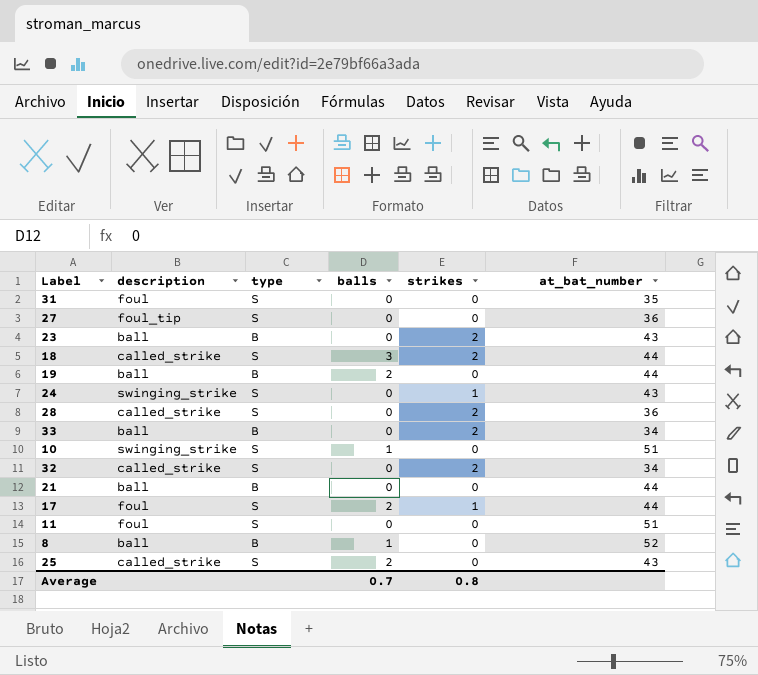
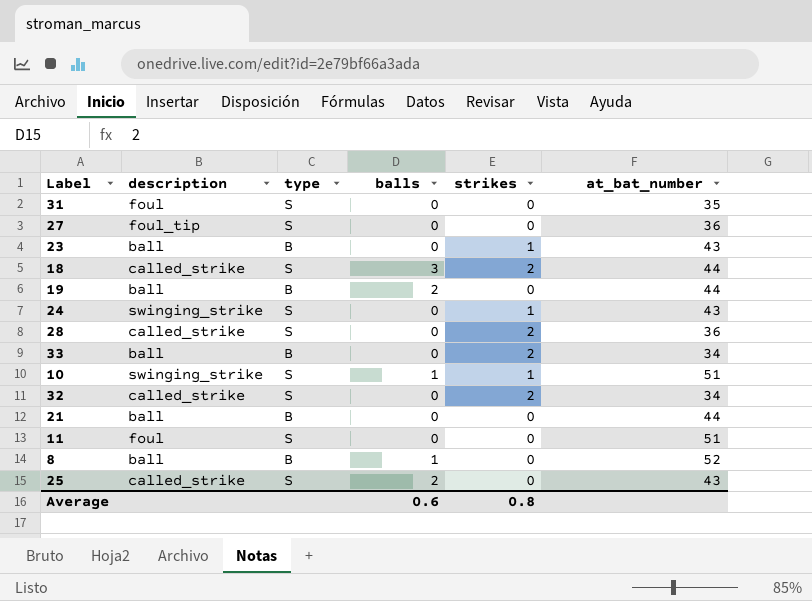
row 17: foul | S | 2 | 1 | 44 -> none
23 | strikes: 2 -> 1
10 | strikes: 0 -> 1
Average | balls: 0.7 -> 0.6

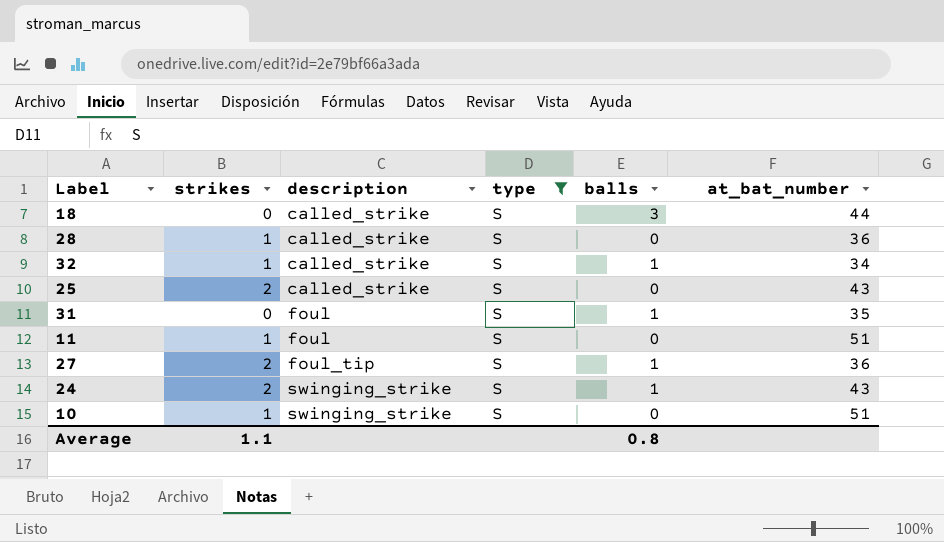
filter: none -> type = S
row order: none -> description ascending
column strikes | position: 5 -> 2
18 | strikes: 2 -> 0
28 | strikes: 2 -> 1
32 | strikes: 2 -> 1
32 | balls: 0 -> 1
25 | strikes: 0 -> 2
25 | balls: 2 -> 0
31 | balls: 0 -> 1
11 | strikes: 0 -> 1
27 | strikes: 0 -> 2
27 | balls: 0 -> 1
24 | strikes: 1 -> 2
24 | balls: 0 -> 1
10 | balls: 1 -> 0
Average | strikes: 0.8 -> 1.1
Average | balls: 0.6 -> 0.8

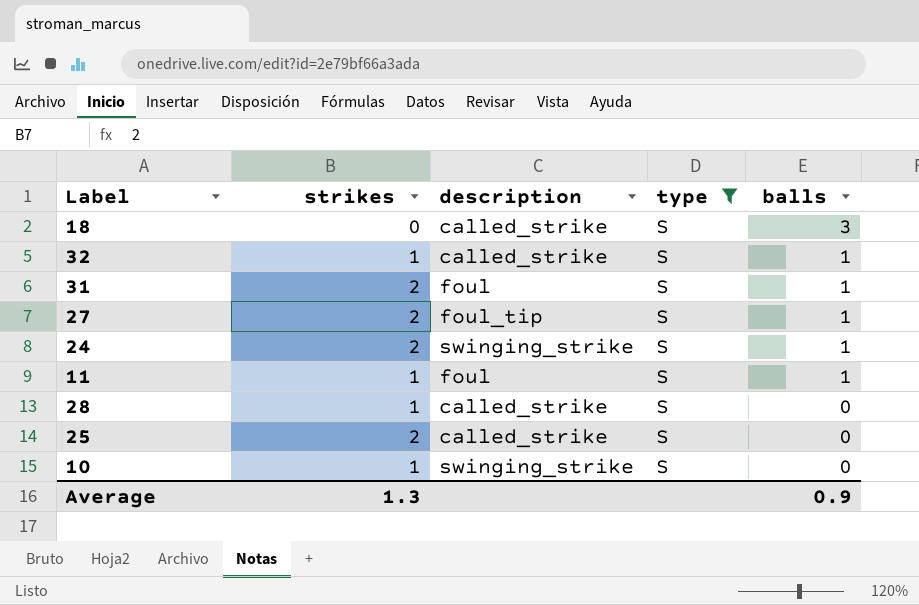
row order: description ascending -> balls descending
column at_bat_number | position: 6 -> none
31 | strikes: 0 -> 2
11 | balls: 0 -> 1
Average | strikes: 1.1 -> 1.3
Average | balls: 0.8 -> 0.9

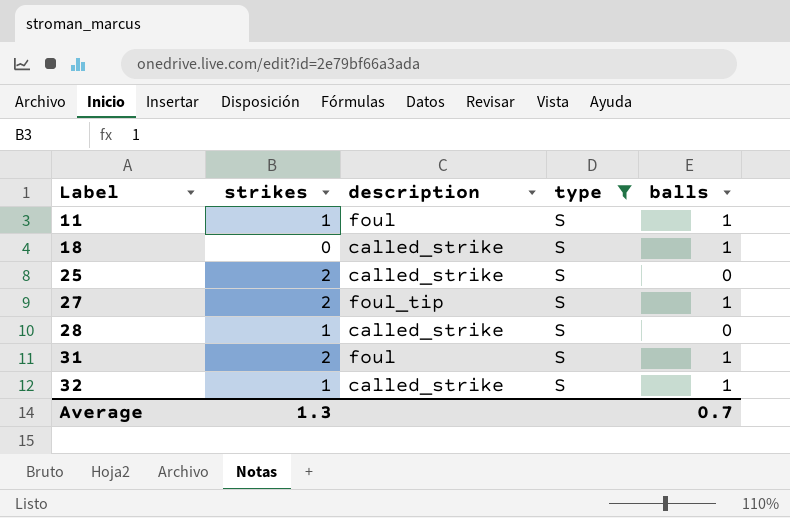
row order: balls descending -> Label ascending
row 24: 2 | swinging_strike | S | 1 -> none
row 10: 1 | swinging_strike | S | 0 -> none
18 | balls: 3 -> 1
Average | balls: 0.9 -> 0.7

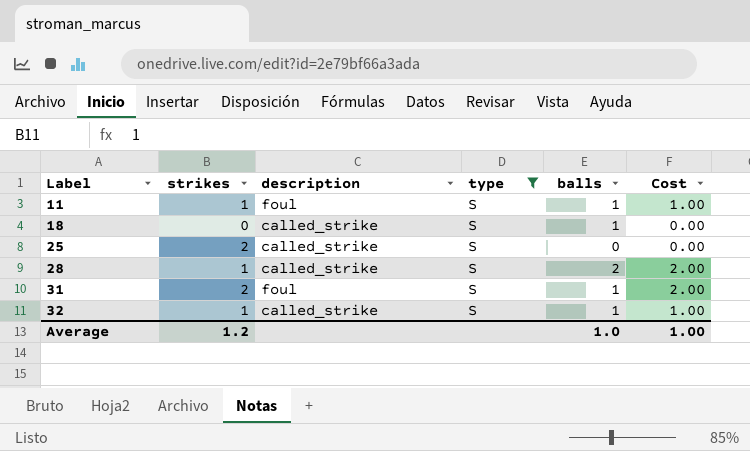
column Cost | formula: none -> [strikes] * [balls]
row 27: 2 | foul_tip | S | 1 -> none
28 | balls: 0 -> 2
Average | strikes: 1.3 -> 1.2
Average | balls: 0.7 -> 1.0

